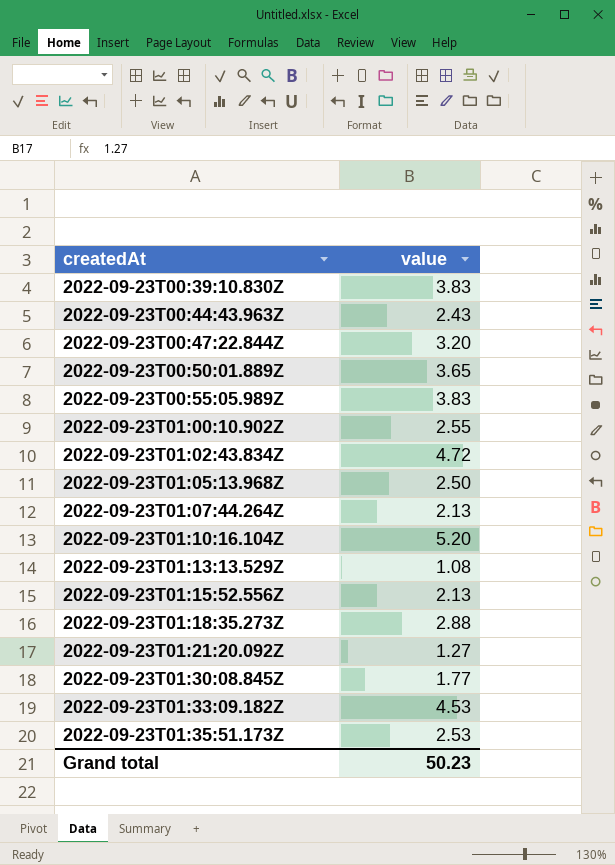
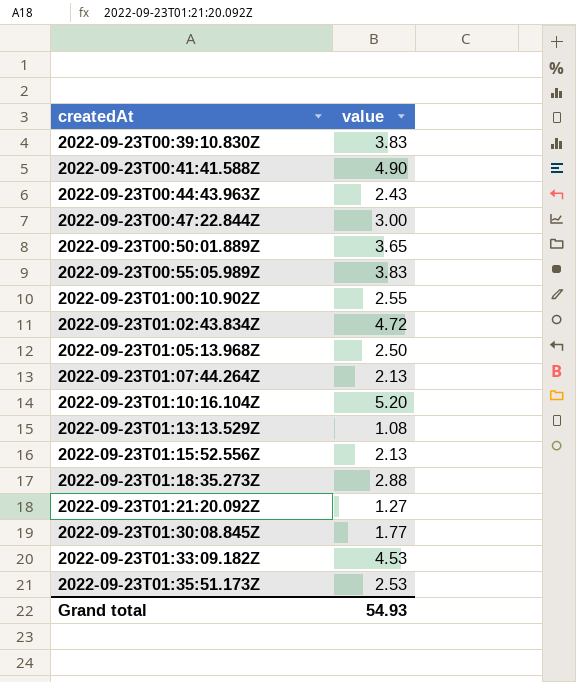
row 2022-09-23T00:41:41.588Z: none -> 4.90
2022-09-23T00:47:22.844Z | value: 3.20 -> 3.00
Grand total | value: 50.23 -> 54.93

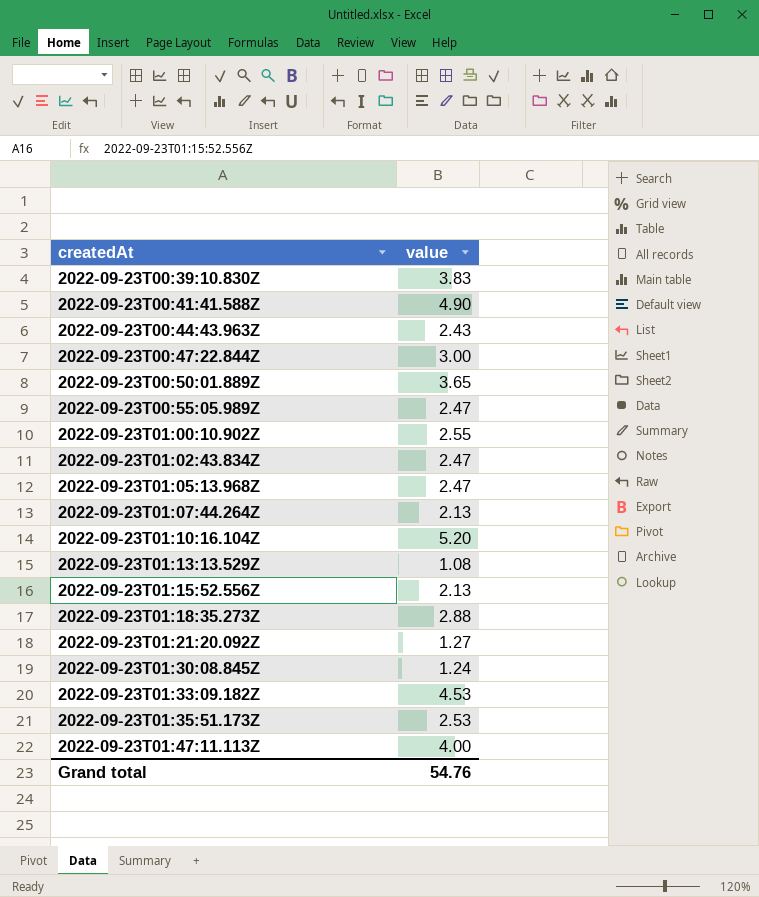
2022-09-23T00:55:05.989Z | value: 3.83 -> 2.47
2022-09-23T01:02:43.834Z | value: 4.72 -> 2.47
2022-09-23T01:05:13.968Z | value: 2.50 -> 2.47
2022-09-23T01:30:08.845Z | value: 1.77 -> 1.24
row 2022-09-23T01:47:11.113Z: none -> 4.00
Grand total | value: 54.93 -> 54.76

